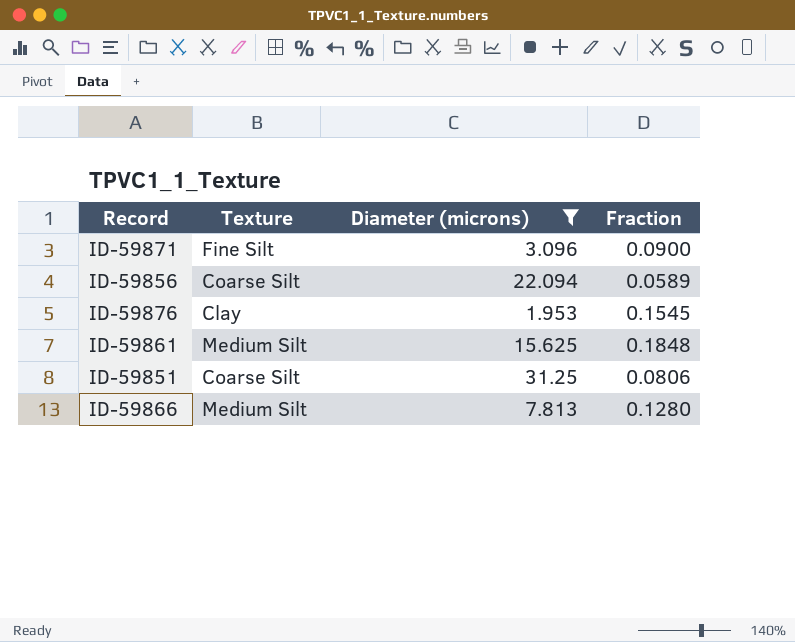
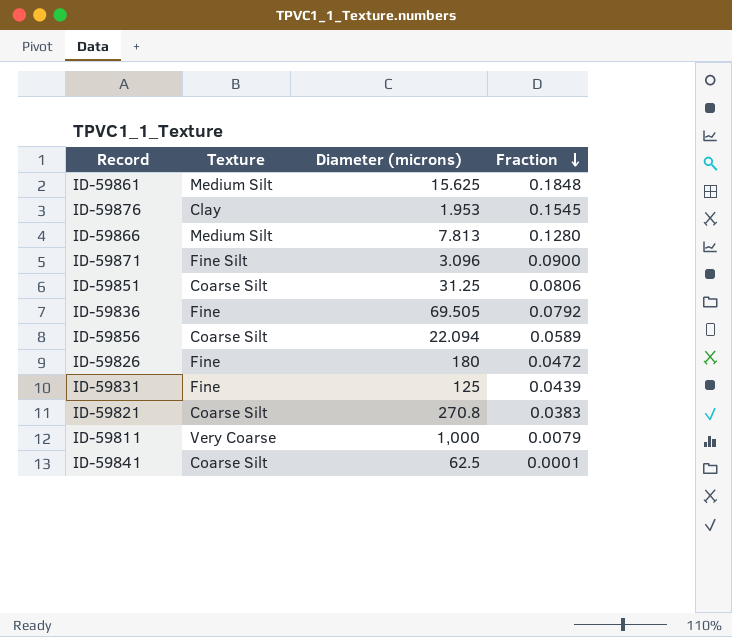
filter: Diameter (microns) <= 31.25 -> none
row order: none -> Fraction descending

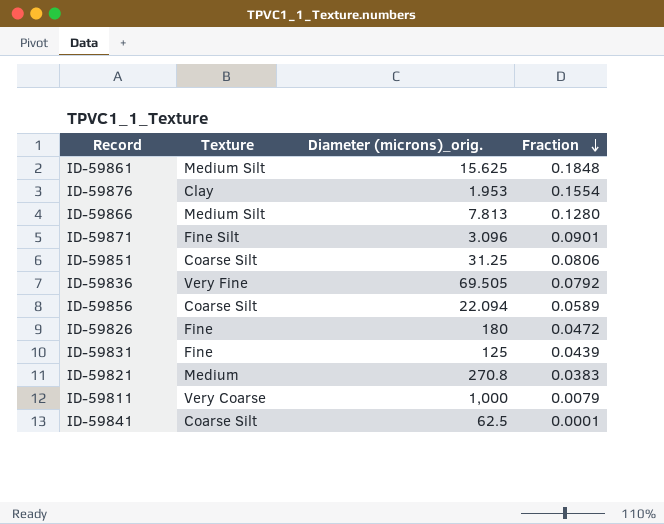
column name: Diameter (microns) -> Diameter (microns)_orig.
ID-59876 | Fraction: 0.1545 -> 0.1554
ID-59871 | Fraction: 0.0900 -> 0.0901
ID-59836 | Texture: Fine -> Very Fine
ID-59821 | Texture: Coarse Silt -> Medium

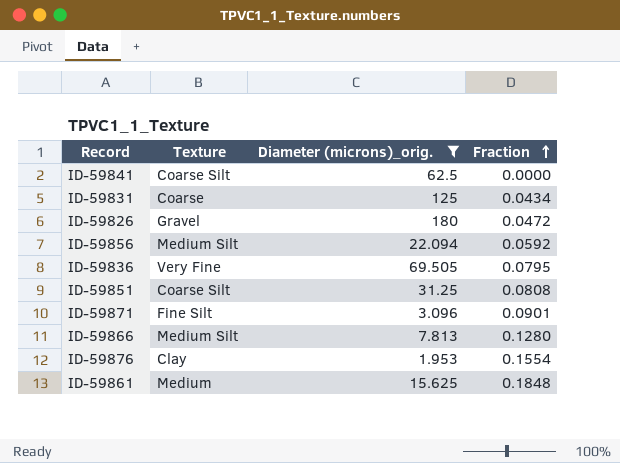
filter: none -> Diameter (microns)_orig. <= 180
row order: Fraction descending -> Fraction ascending
ID-59841 | Fraction: 0.0001 -> 0.0000
ID-59831 | Texture: Fine -> Coarse
ID-59831 | Fraction: 0.0439 -> 0.0434
ID-59826 | Texture: Fine -> Gravel
ID-59856 | Texture: Coarse Silt -> Medium Silt
ID-59856 | Fraction: 0.0589 -> 0.0592
ID-59836 | Fraction: 0.0792 -> 0.0795
ID-59851 | Fraction: 0.0806 -> 0.0808
ID-59861 | Texture: Medium Silt -> Medium

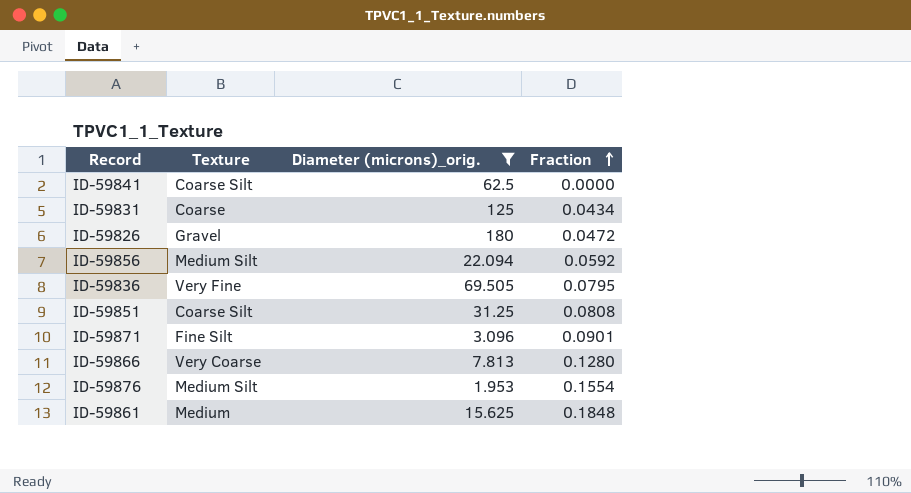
ID-59866 | Texture: Medium Silt -> Very Coarse
ID-59876 | Texture: Clay -> Medium Silt

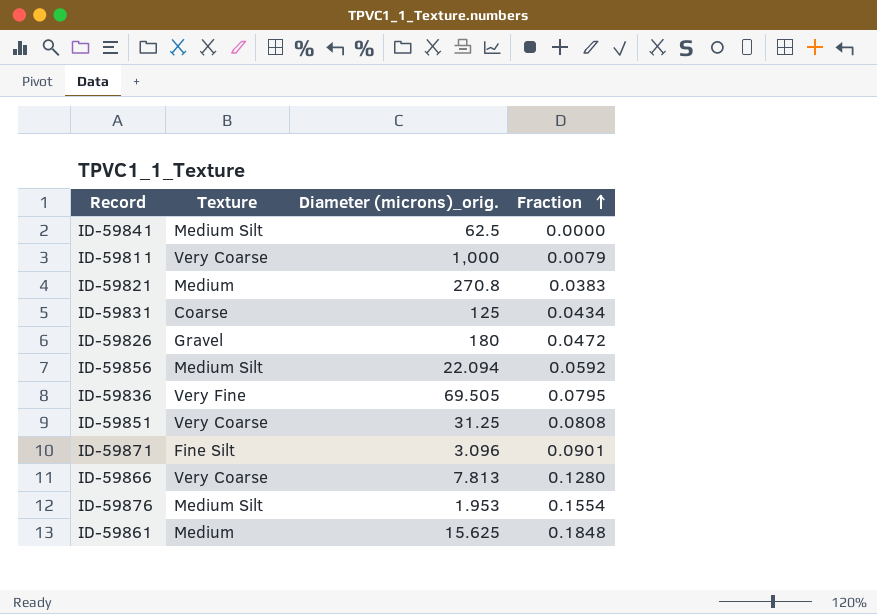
filter: Diameter (microns)_orig. <= 180 -> none
ID-59841 | Texture: Coarse Silt -> Medium Silt
ID-59851 | Texture: Coarse Silt -> Very Coarse

